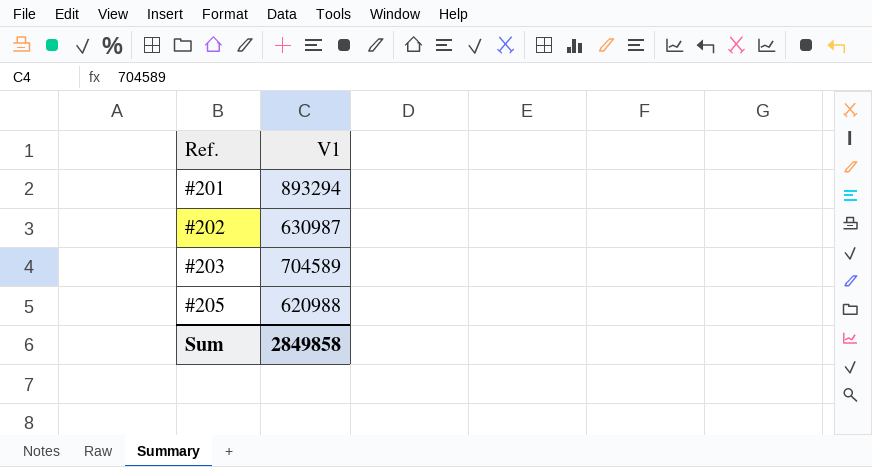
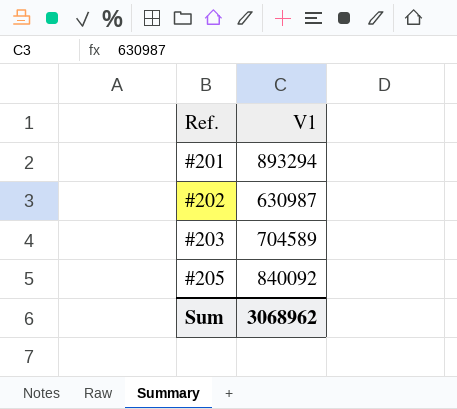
#205 | V1: 620988 -> 840092
Sum | V1: 2849858 -> 3068962

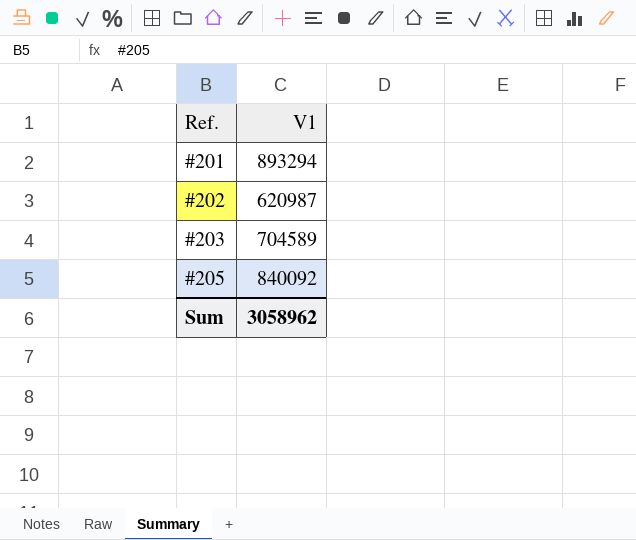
#202 | V1: 630987 -> 620987
Sum | V1: 3068962 -> 3058962

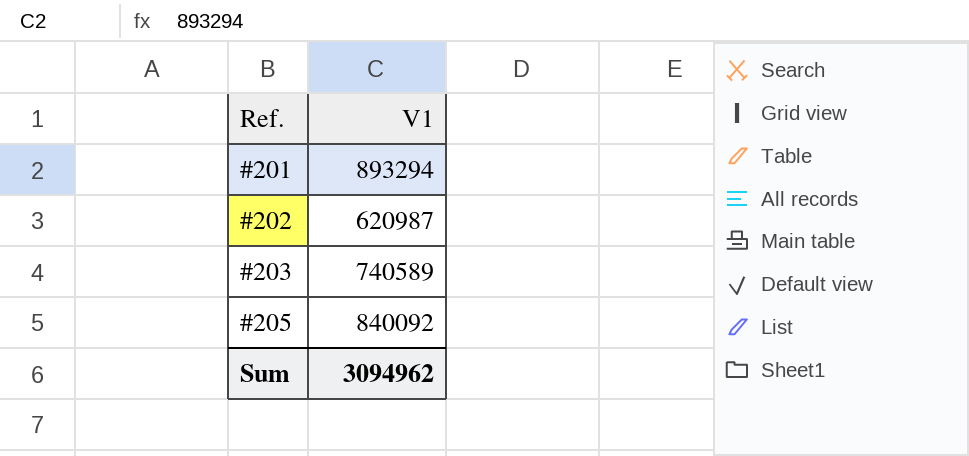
#203 | V1: 704589 -> 740589
Sum | V1: 3058962 -> 3094962

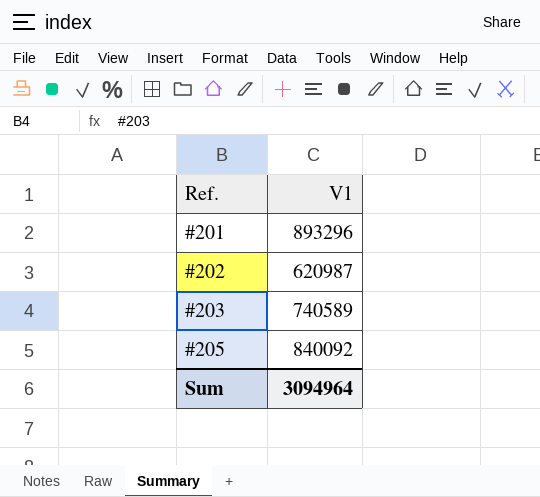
#201 | V1: 893294 -> 893296
Sum | V1: 3094962 -> 3094964

